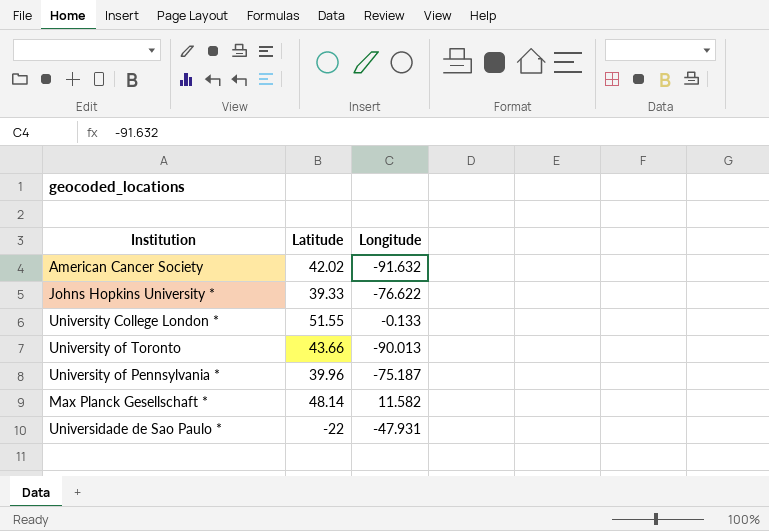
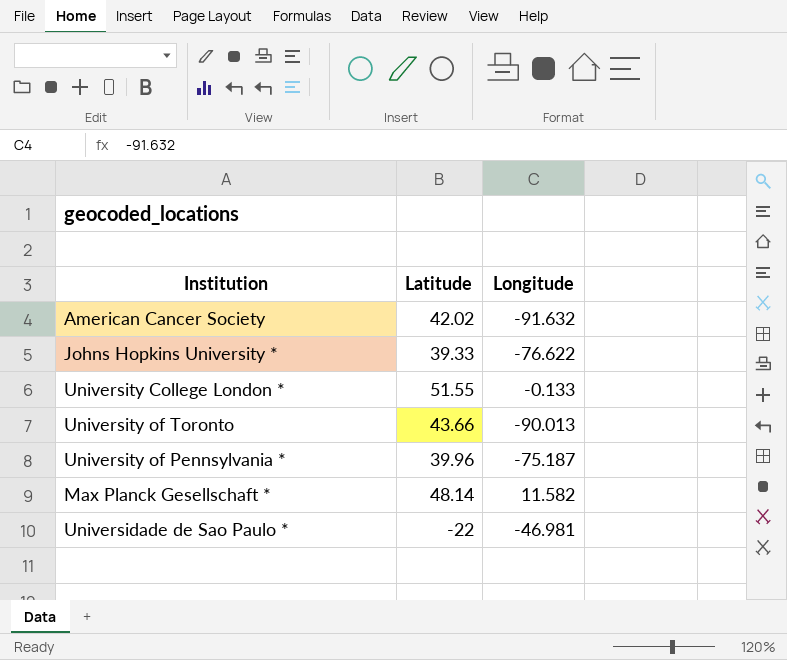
Universidade de Sao Paulo * | Longitude: -47.931 -> -46.981

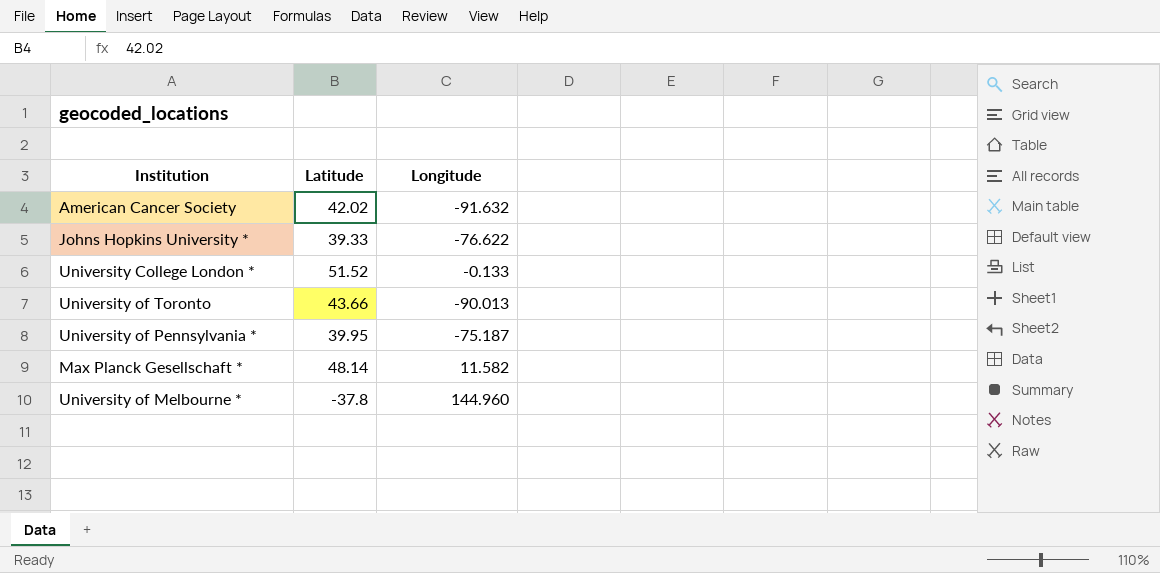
row Universidade de Sao Paulo *: -22 | -46.981 -> none
University College London * | Latitude: 51.55 -> 51.52
University of Pennsylvania * | Latitude: 39.96 -> 39.95
row University of Melbourne *: none -> -37.8 | 144.960

